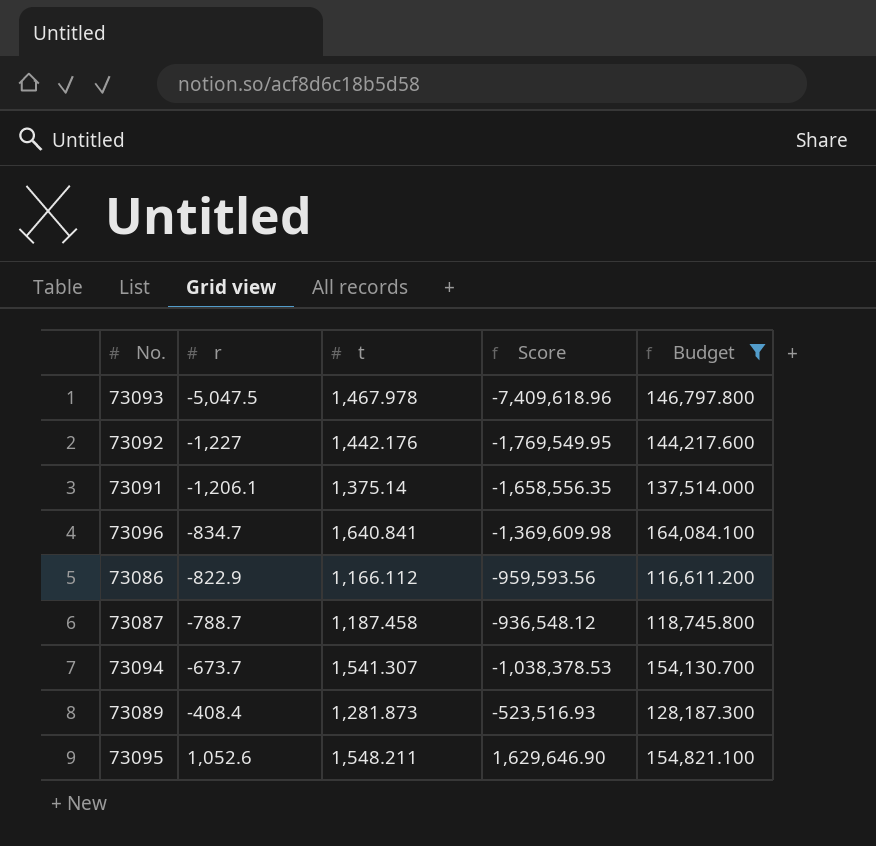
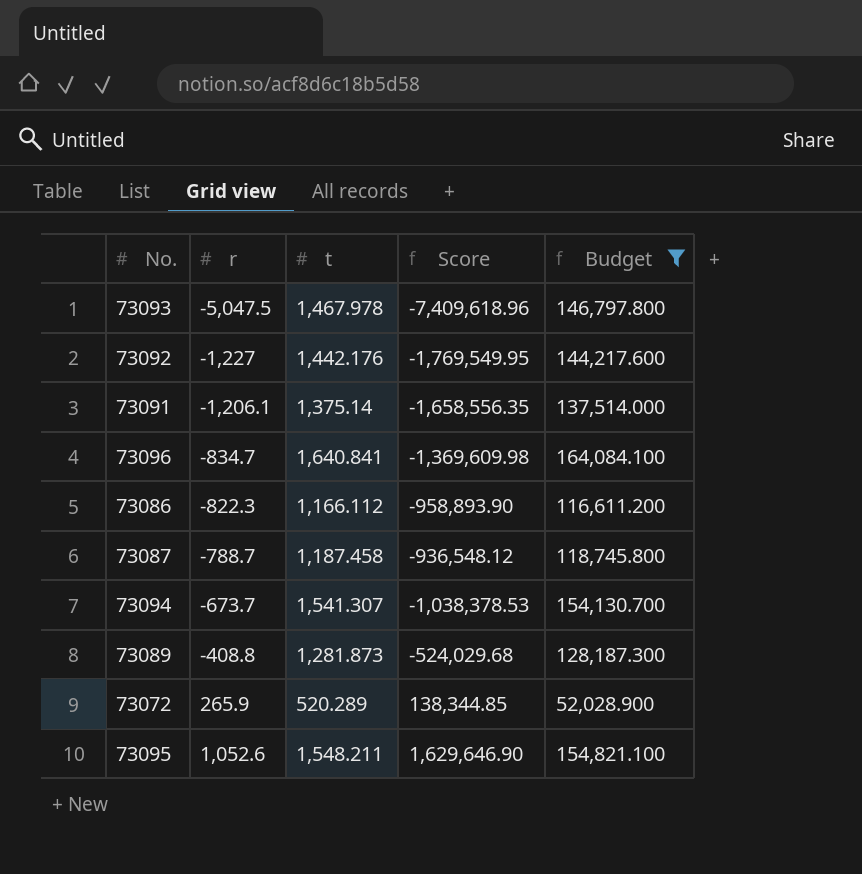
73086 | r: -822.9 -> -822.3
73086 | Score: -959,593.56 -> -958,893.90
73089 | r: -408.4 -> -408.8
73089 | Score: -523,516.93 -> -524,029.68
row 73072: none -> 265.9 | 520.289 | 138,344.85 | 52,028.900

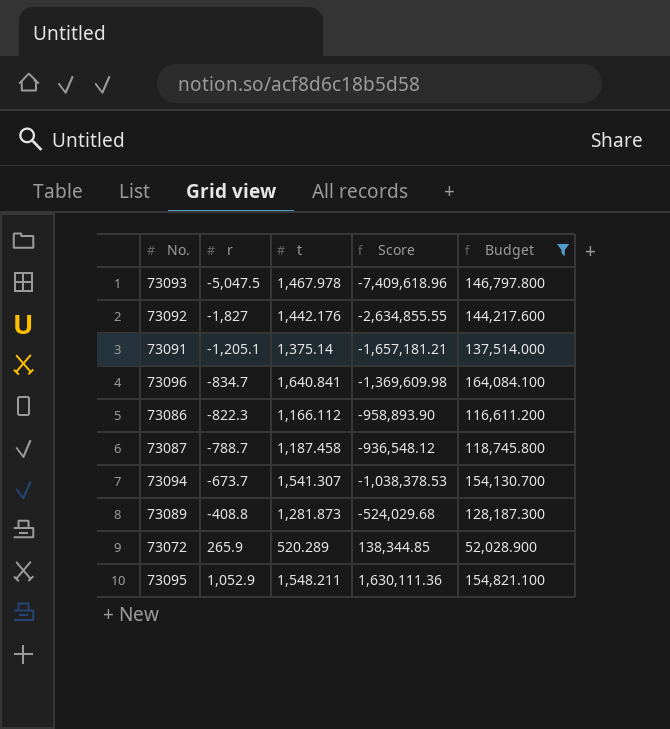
73092 | r: -1,227 -> -1,827
73092 | Score: -1,769,549.95 -> -2,634,855.55
73091 | r: -1,206.1 -> -1,205.1
73091 | Score: -1,658,556.35 -> -1,657,181.21
73095 | r: 1,052.6 -> 1,052.9
73095 | Score: 1,629,646.90 -> 1,630,111.36

